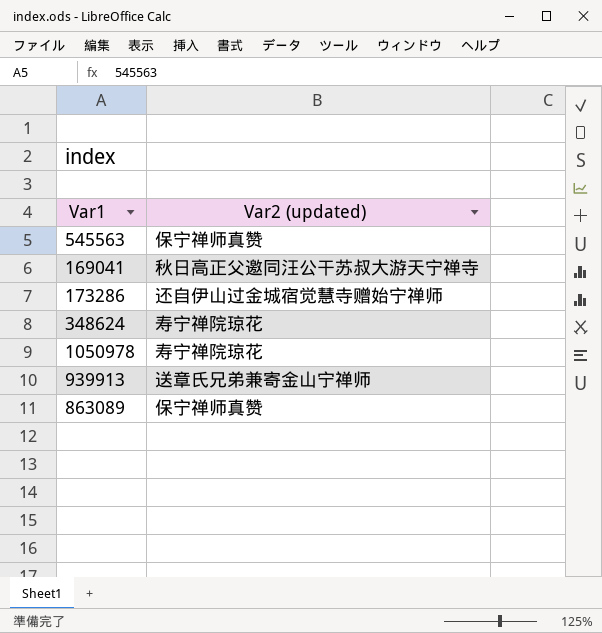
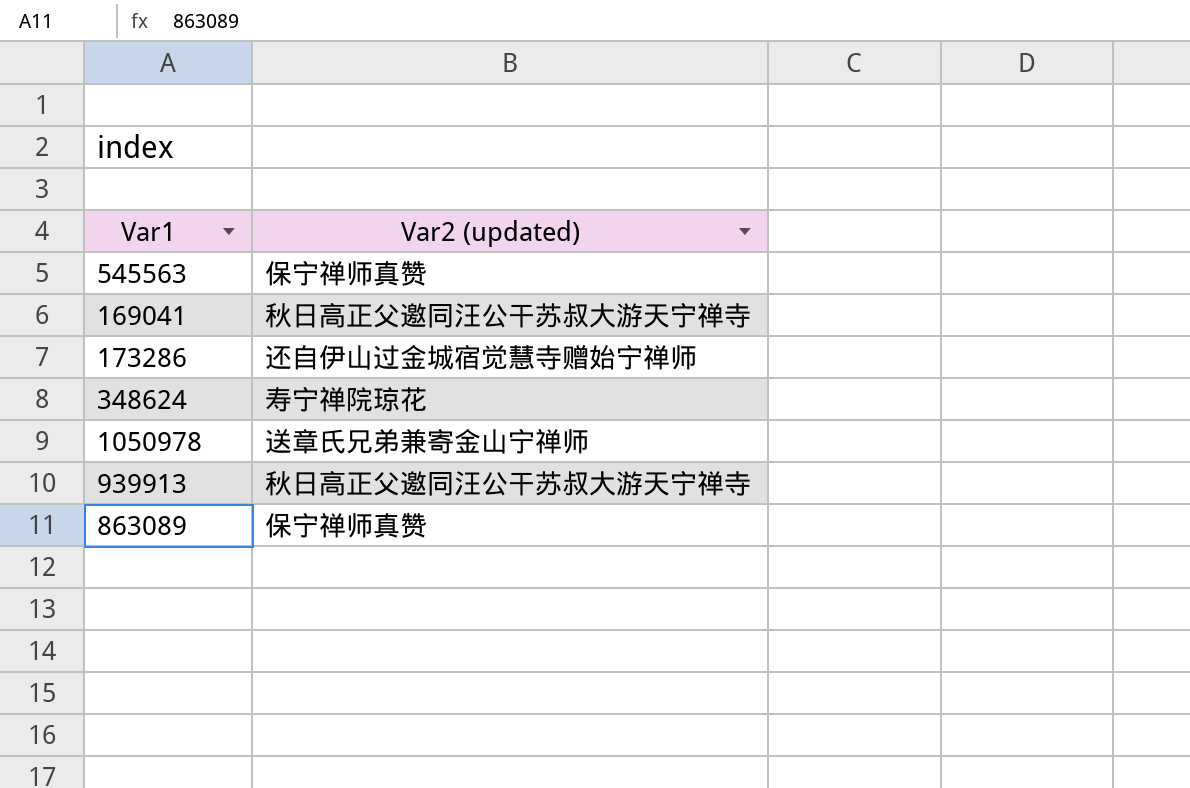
1050978 | Var2 (updated): 寿宁禅院琼花 -> 送章氏兄弟兼寄金山宁禅师
939913 | Var2 (updated): 送章氏兄弟兼寄金山宁禅师 -> 秋日高正父邀同汪公干苏叔大游天宁禅寺

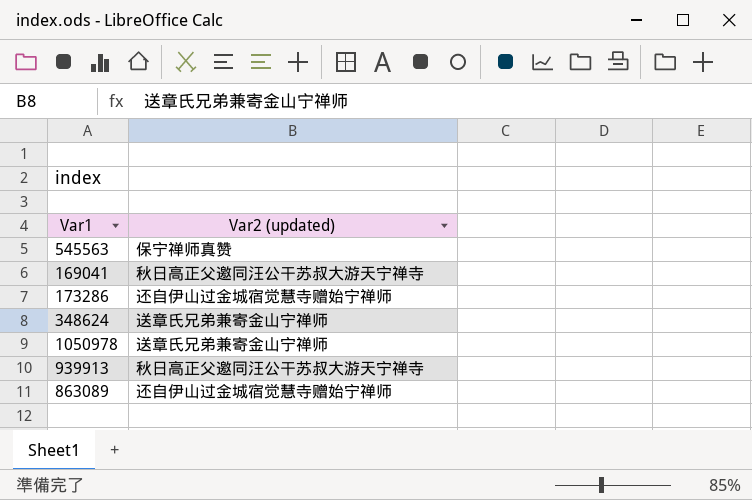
348624 | Var2 (updated): 寿宁禅院琼花 -> 送章氏兄弟兼寄金山宁禅师
863089 | Var2 (updated): 保宁禅师真赞 -> 还自伊山过金城宿觉慧寺赠始宁禅师

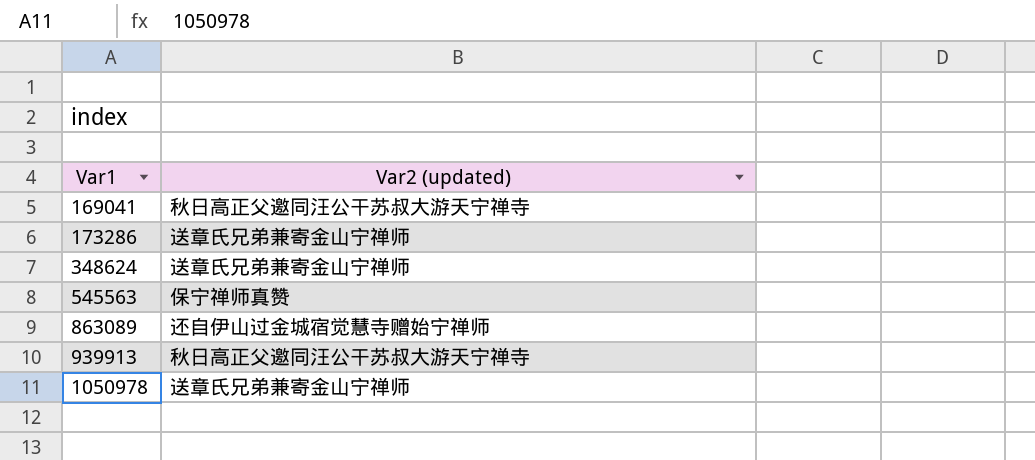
row order: none -> Var1 ascending
173286 | Var2 (updated): 还自伊山过金城宿觉慧寺赠始宁禅师 -> 送章氏兄弟兼寄金山宁禅师

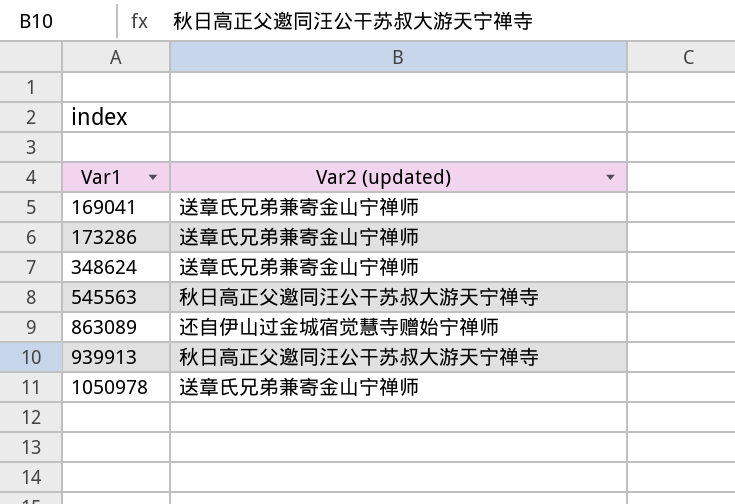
169041 | Var2 (updated): 秋日高正父邀同汪公干苏叔大游天宁禅寺 -> 送章氏兄弟兼寄金山宁禅师
545563 | Var2 (updated): 保宁禅师真赞 -> 秋日高正父邀同汪公干苏叔大游天宁禅寺

